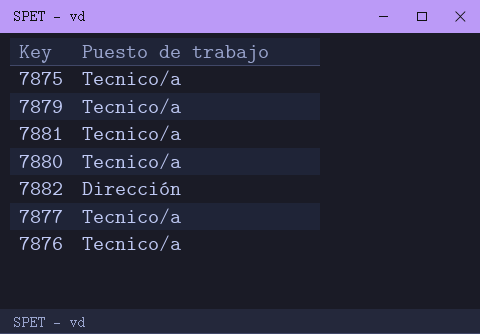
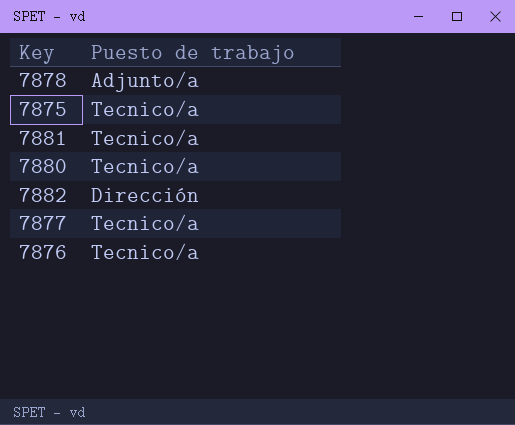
row 7879: Tecnico/a -> none
row 7878: none -> Adjunto/a

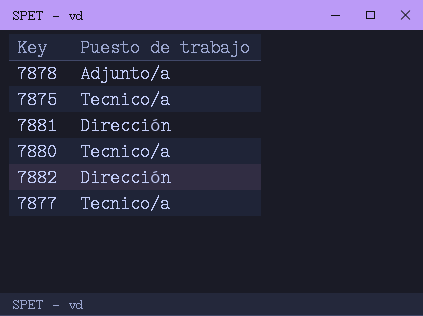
row 7876: Tecnico/a -> none
7881 | Puesto de trabajo: Tecnico/a -> Dirección

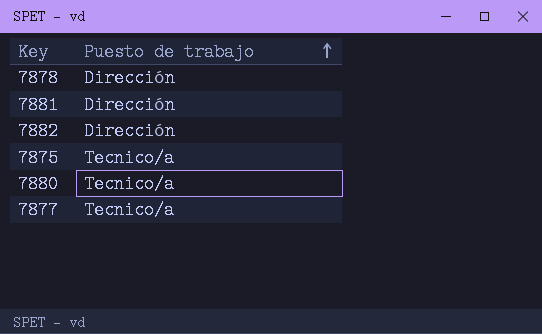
row order: none -> Puesto de trabajo ascending
7878 | Puesto de trabajo: Adjunto/a -> Dirección

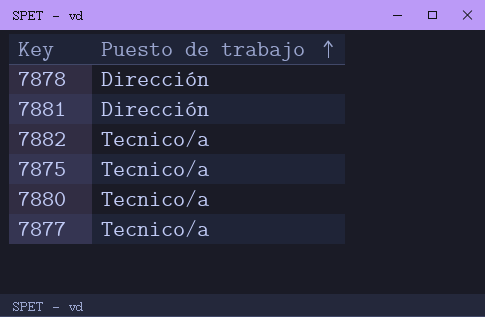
7882 | Puesto de trabajo: Dirección -> Tecnico/a

